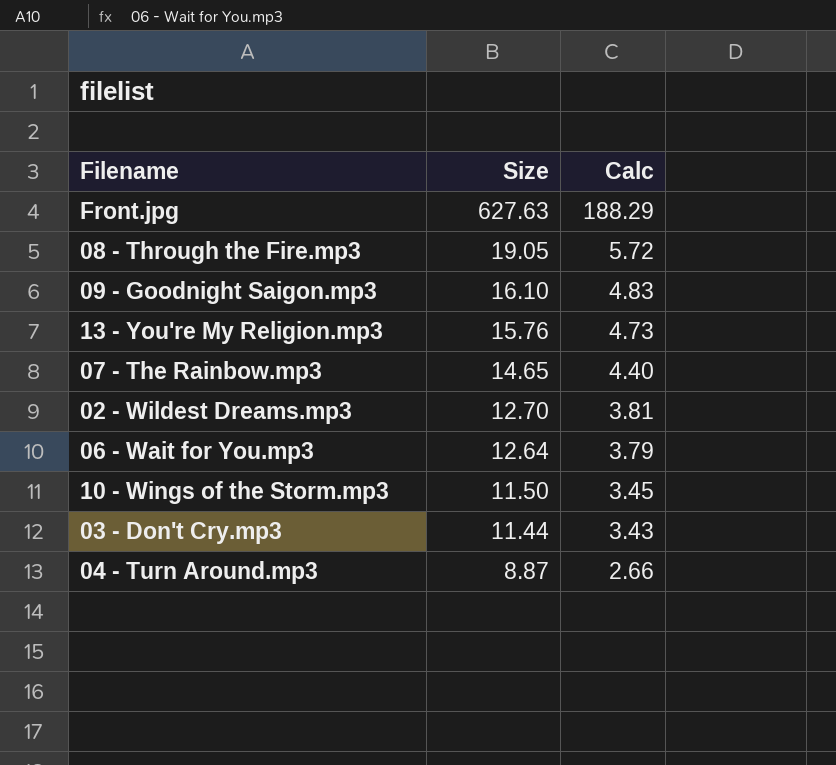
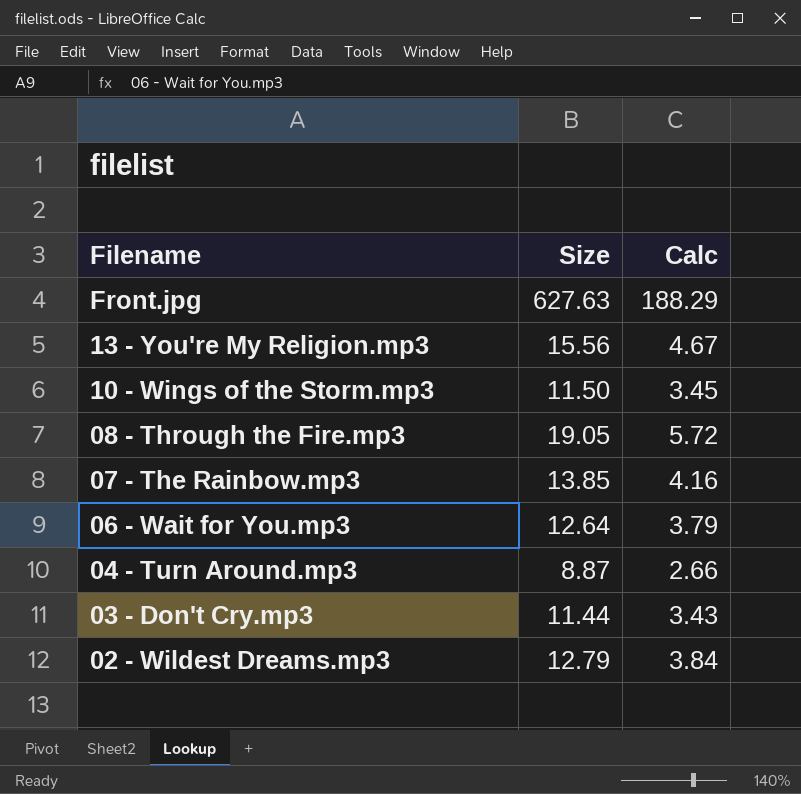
row order: Size descending -> Filename descending
row 09 - Goodnight Saigon.mp3: 16.10 | 4.83 -> none
13 - You're My Religion.mp3 | Size: 15.76 -> 15.56
13 - You're My Religion.mp3 | Calc: 4.73 -> 4.67
07 - The Rainbow.mp3 | Size: 14.65 -> 13.85
07 - The Rainbow.mp3 | Calc: 4.40 -> 4.16
02 - Wildest Dreams.mp3 | Size: 12.70 -> 12.79
02 - Wildest Dreams.mp3 | Calc: 3.81 -> 3.84

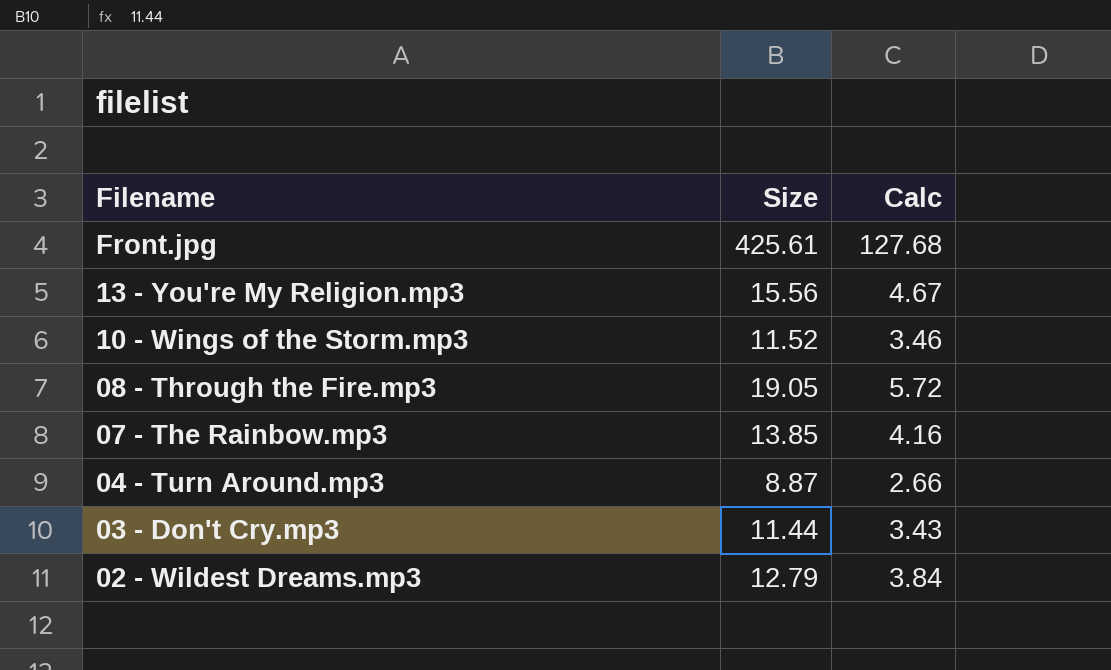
row 06 - Wait for You.mp3: 12.64 | 3.79 -> none
Front.jpg | Size: 627.63 -> 425.61
Front.jpg | Calc: 188.29 -> 127.68
10 - Wings of the Storm.mp3 | Size: 11.50 -> 11.52
10 - Wings of the Storm.mp3 | Calc: 3.45 -> 3.46

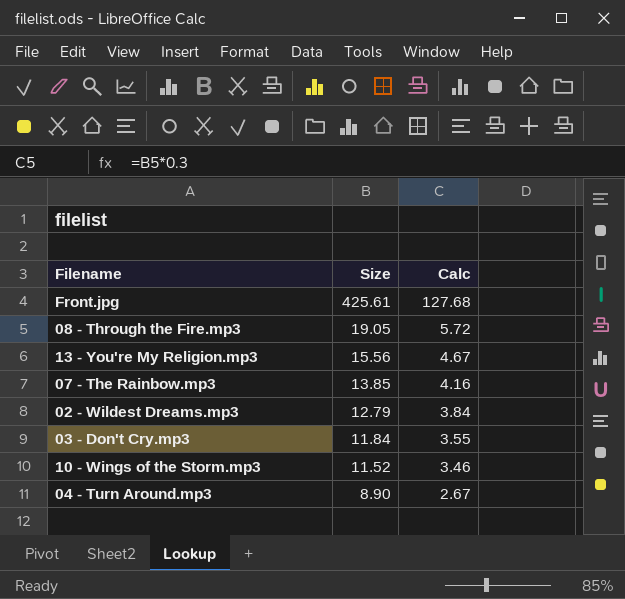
row order: Filename descending -> Size descending
03 - Don't Cry.mp3 | Size: 11.44 -> 11.84
03 - Don't Cry.mp3 | Calc: 3.43 -> 3.55
04 - Turn Around.mp3 | Size: 8.87 -> 8.90
04 - Turn Around.mp3 | Calc: 2.66 -> 2.67

